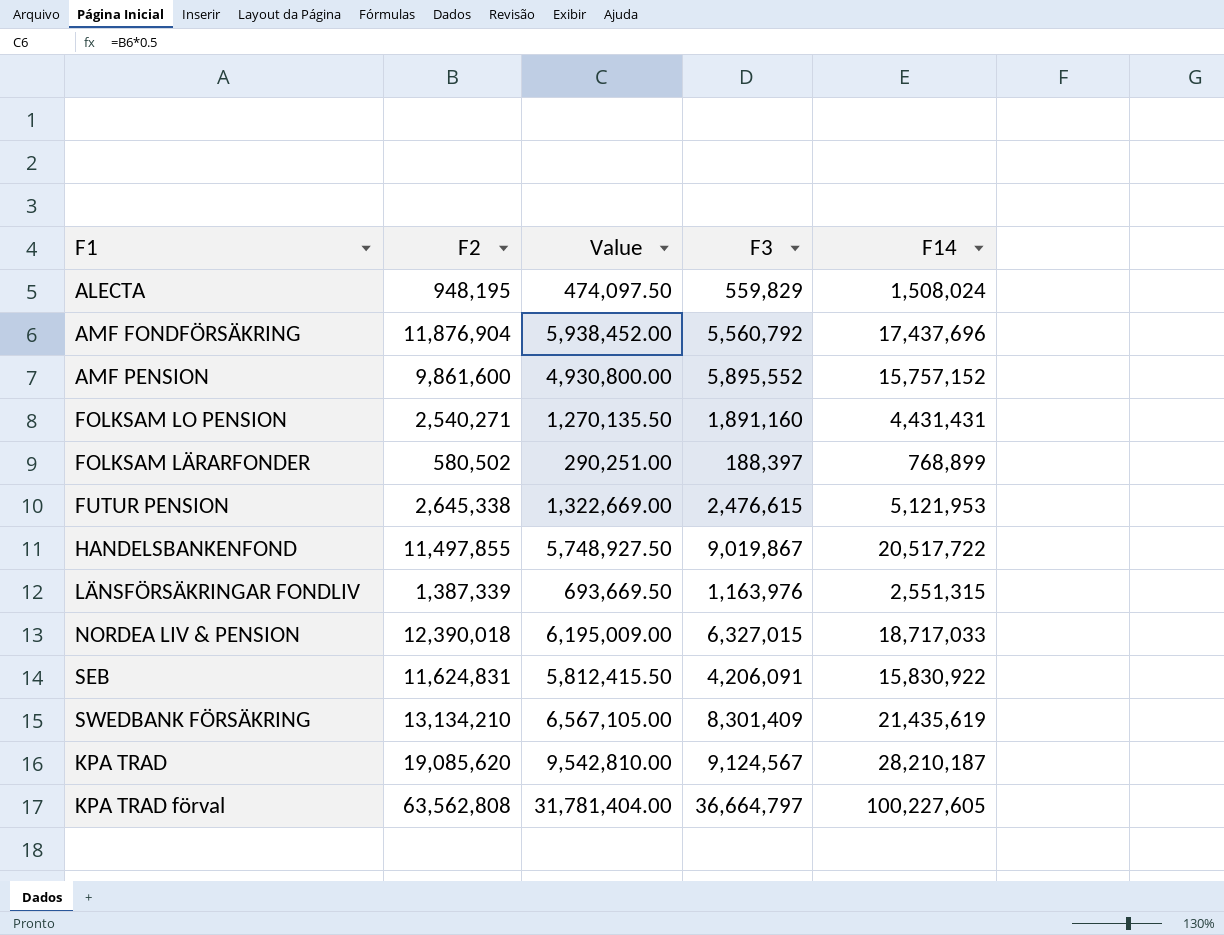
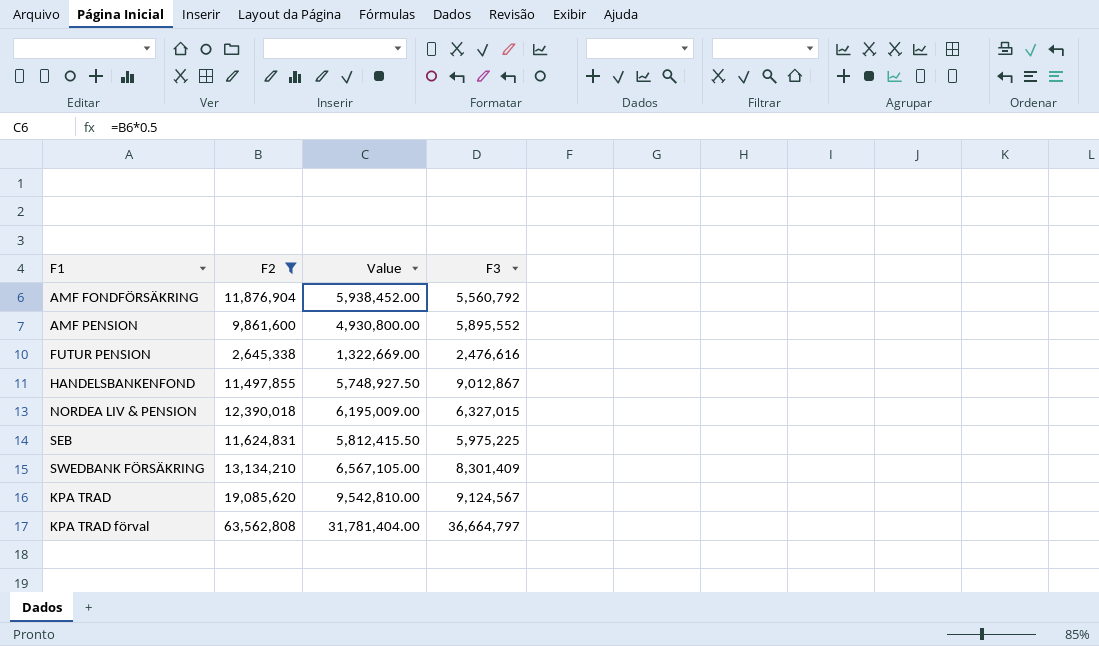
filter: none -> F2 >= 2,645,338
column F14 | formula: [F2] + [F3] -> none
FUTUR PENSION | F3: 2,476,615 -> 2,476,616
HANDELSBANKENFOND | F3: 9,019,867 -> 9,012,867
SEB | F3: 4,206,091 -> 5,975,225

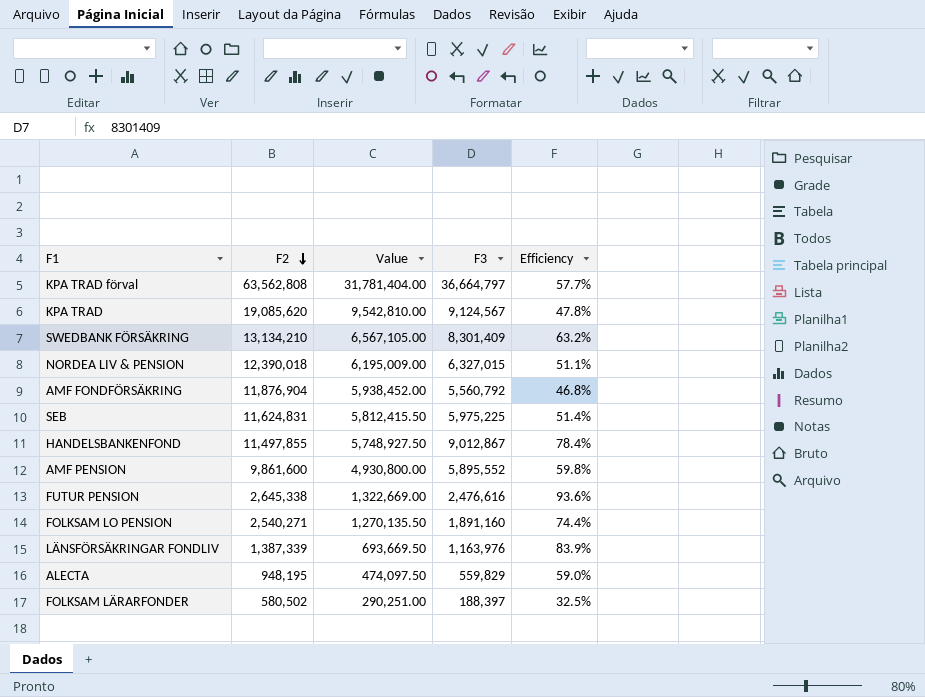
filter: F2 >= 2,645,338 -> none
row order: none -> F2 descending
column Efficiency | formula: none -> [F3] / [F2]

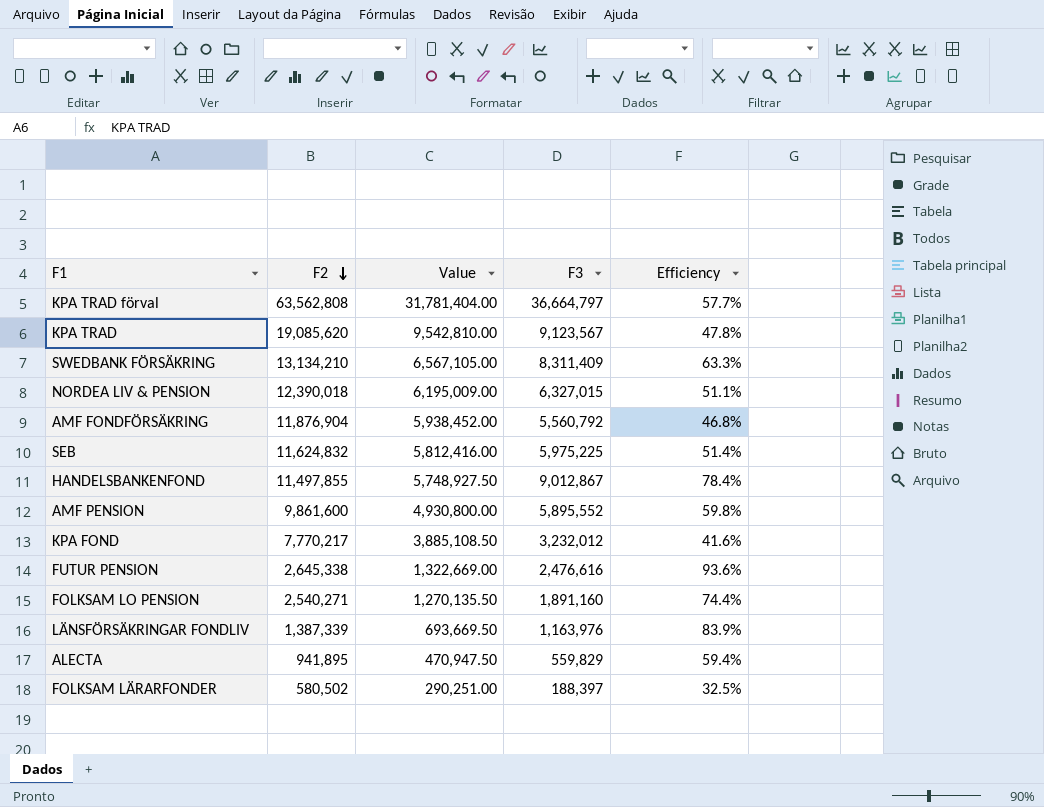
KPA TRAD | F3: 9,124,567 -> 9,123,567
SWEDBANK FÖRSÄKRING | F3: 8,301,409 -> 8,311,409
SWEDBANK FÖRSÄKRING | Efficiency: 63.2% -> 63.3%
SEB | F2: 11,624,831 -> 11,624,832
SEB | Value: 5,812,415.50 -> 5,812,416.00
row KPA FOND: none -> 7,770,217 | 3,885,108.50 | 3,232,012 | 41.6%
ALECTA | F2: 948,195 -> 941,895
ALECTA | Value: 474,097.50 -> 470,947.50
ALECTA | Efficiency: 59.0% -> 59.4%

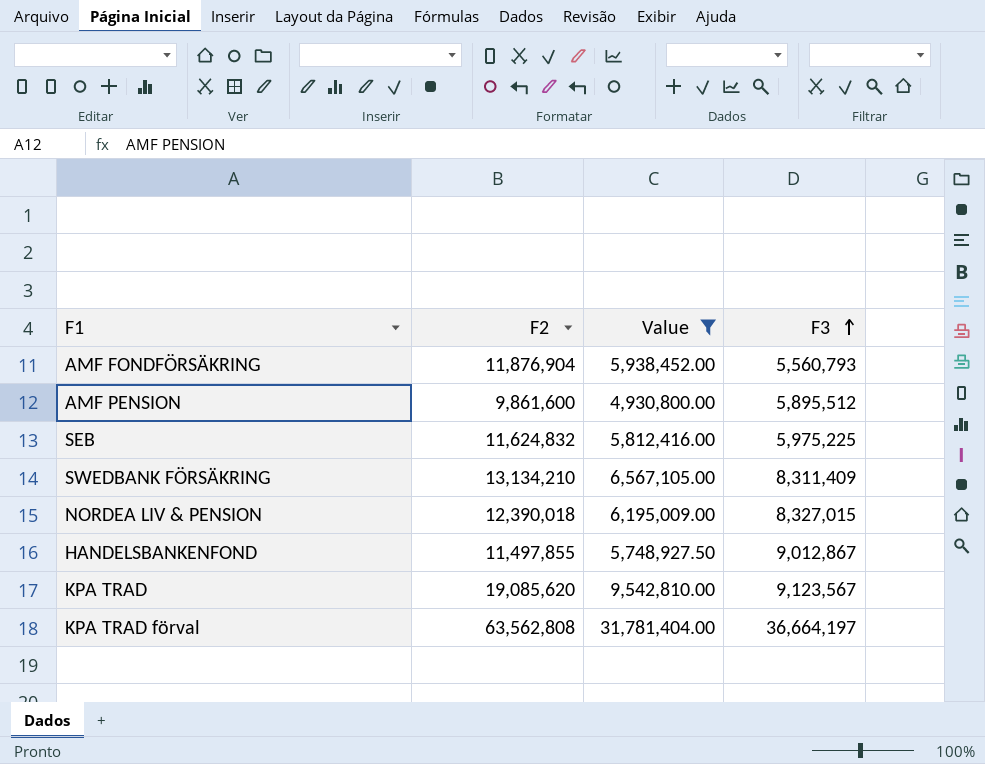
filter: none -> Value >= 4,930,800.00
row order: F2 descending -> F3 ascending
column Efficiency | formula: [F3] / [F2] -> none
AMF FONDFÖRSÄKRING | F3: 5,560,792 -> 5,560,793
AMF PENSION | F3: 5,895,552 -> 5,895,512
NORDEA LIV & PENSION | F3: 6,327,015 -> 8,327,015
KPA TRAD förval | F3: 36,664,797 -> 36,664,197

